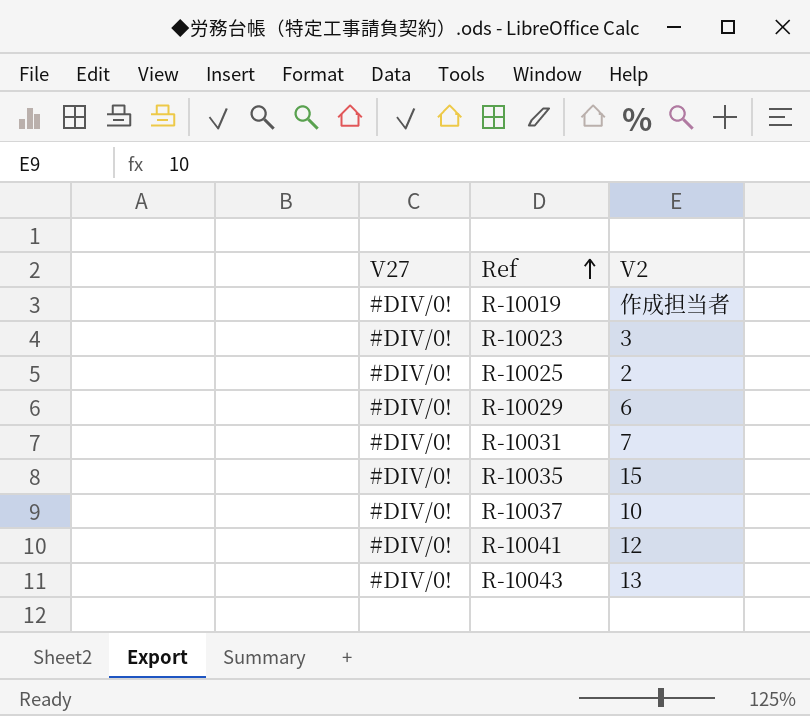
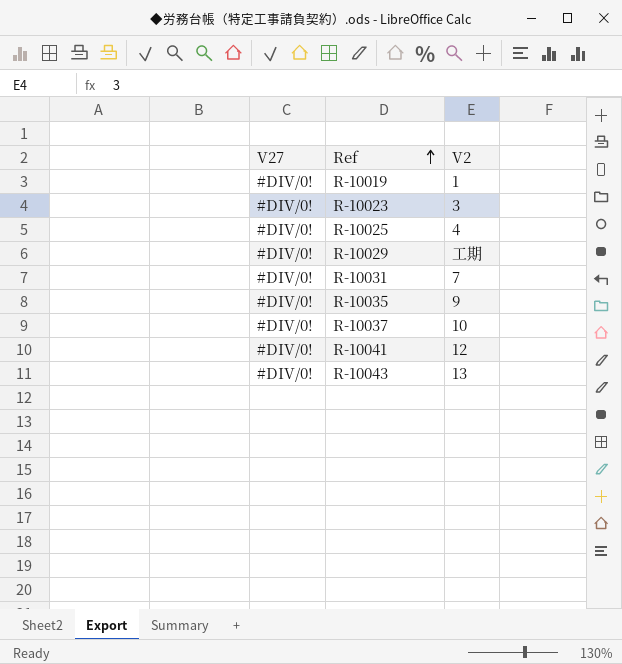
R-10019 | V2: 作成担当者 -> 1
R-10025 | V2: 2 -> 4
R-10029 | V2: 6 -> 工期
R-10035 | V2: 15 -> 9

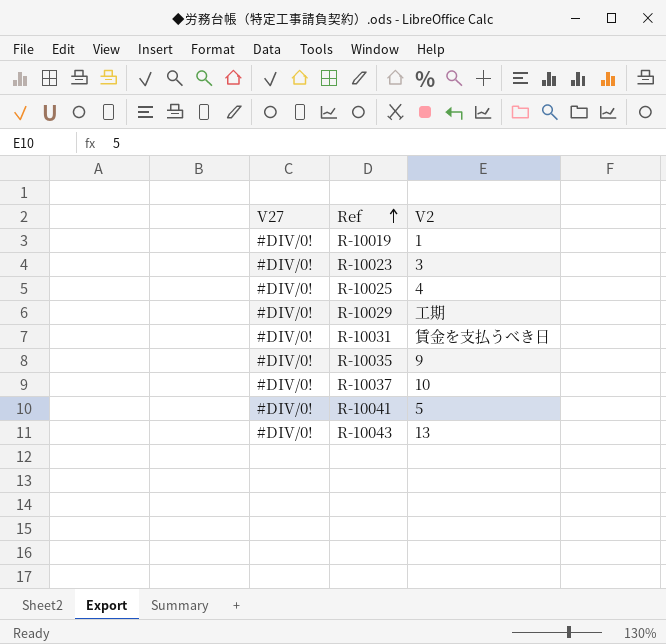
R-10031 | V2: 7 -> 賃金を支払うべき日
R-10041 | V2: 12 -> 5

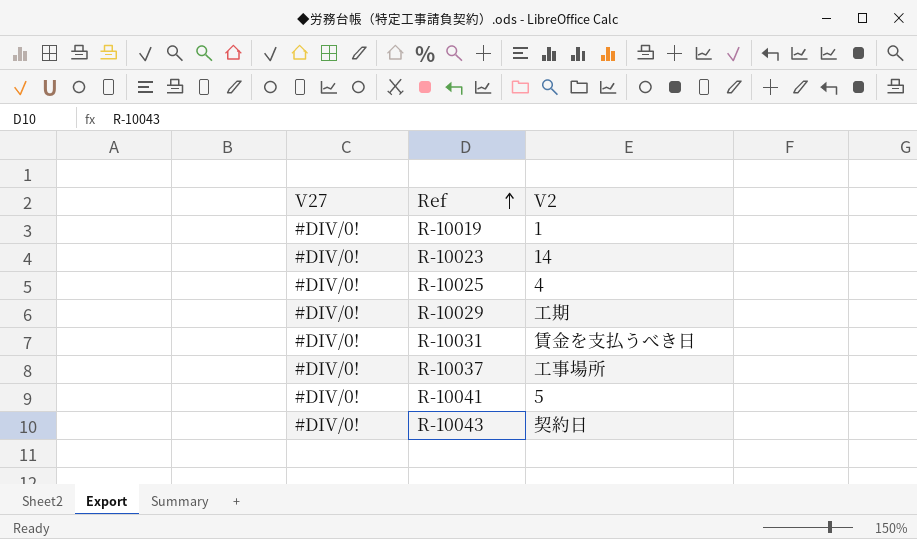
row R-10035: #DIV/0! | 9 -> none
R-10023 | V2: 3 -> 14
R-10037 | V2: 10 -> 工事場所
R-10043 | V2: 13 -> 契約日

